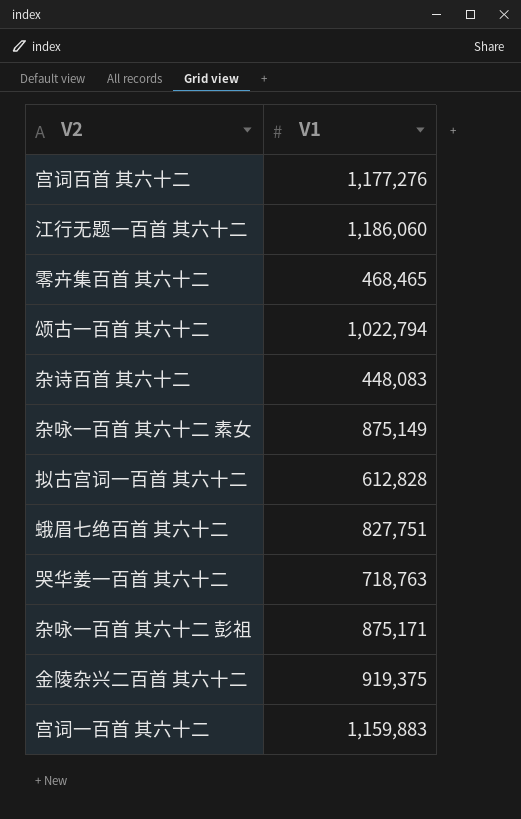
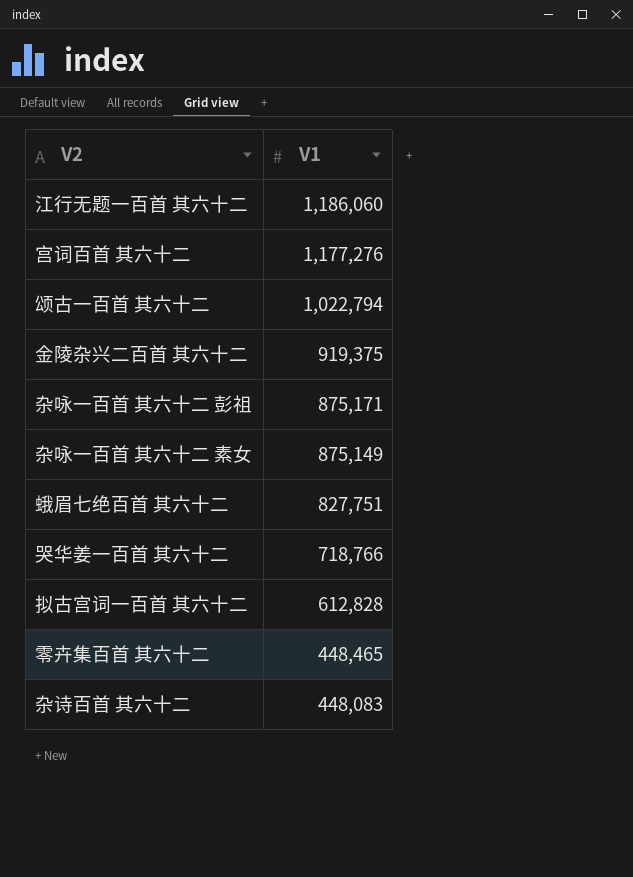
row order: none -> V1 descending
row 宫词一百首 其六十二: 1,159,883 -> none
哭华姜一百首 其六十二 | V1: 718,763 -> 718,766
零卉集百首 其六十二 | V1: 468,465 -> 448,465

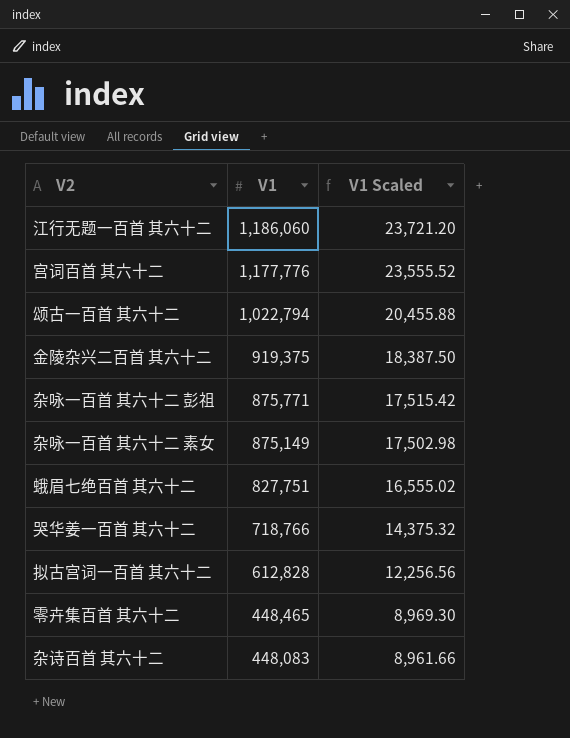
column V1 Scaled | formula: none -> [V1] * 0.02
宫词百首 其六十二 | V1: 1,177,276 -> 1,177,776
杂咏一百首 其六十二 彭祖 | V1: 875,171 -> 875,771

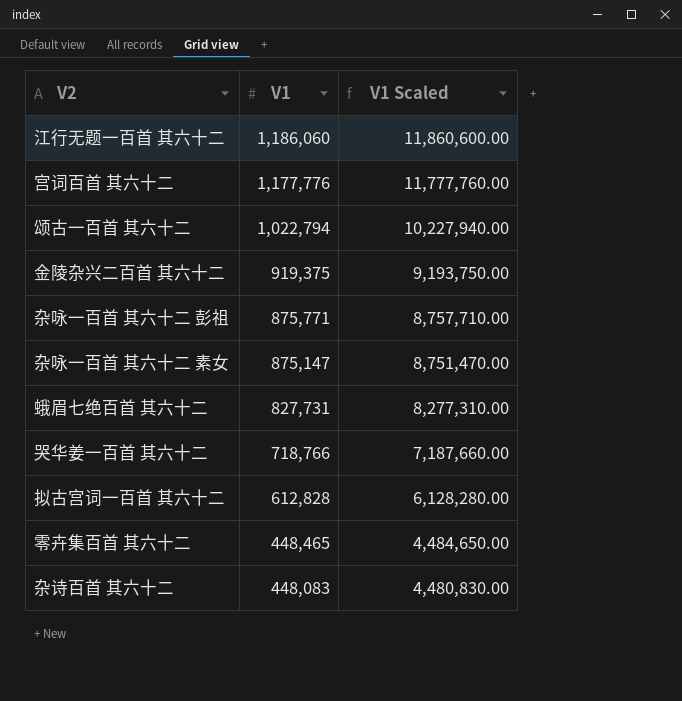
column V1 Scaled | formula: [V1] * 0.02 -> [V1] * 10
杂咏一百首 其六十二 素女 | V1: 875,149 -> 875,147
蛾眉七绝百首 其六十二 | V1: 827,751 -> 827,731

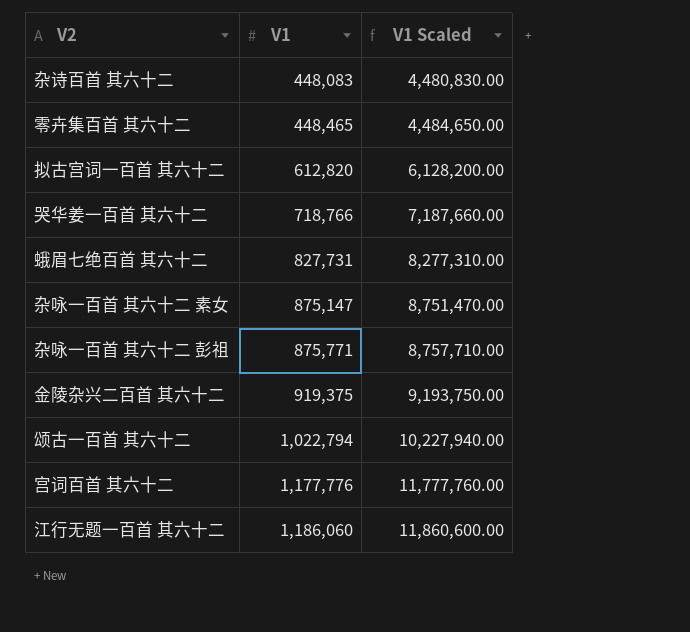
row order: V1 descending -> V1 ascending
拟古宫词一百首 其六十二 | V1: 612,828 -> 612,820
拟古宫词一百首 其六十二 | V1 Scaled: 6,128,280.00 -> 6,128,200.00

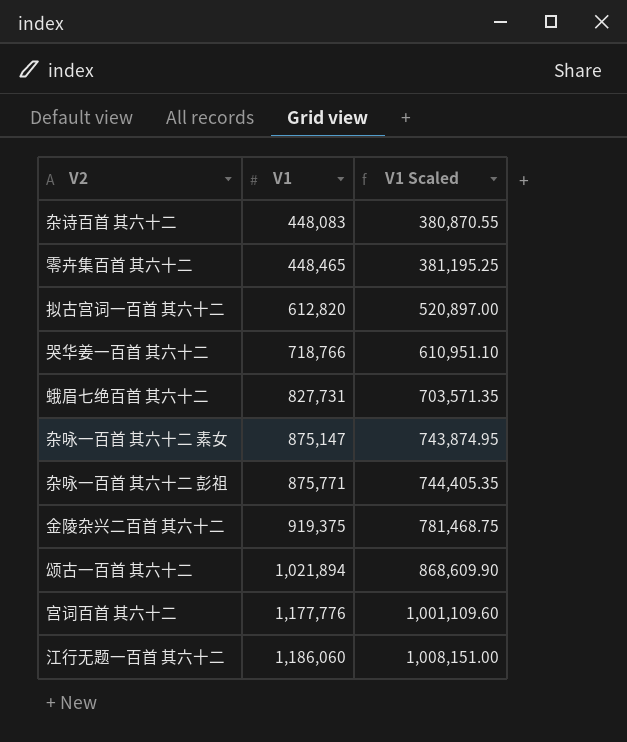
column V1 Scaled | formula: [V1] * 10 -> [V1] * 0.85
颂古一百首 其六十二 | V1: 1,022,794 -> 1,021,894

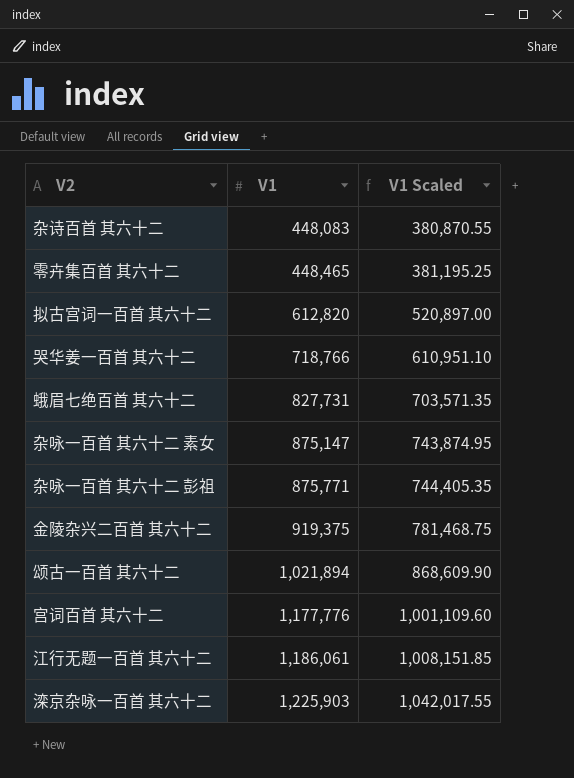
江行无题一百首 其六十二 | V1: 1,186,060 -> 1,186,061
江行无题一百首 其六十二 | V1 Scaled: 1,008,151.00 -> 1,008,151.85
row 滦京杂咏一百首 其六十二: none -> 1,225,903 | 1,042,017.55

